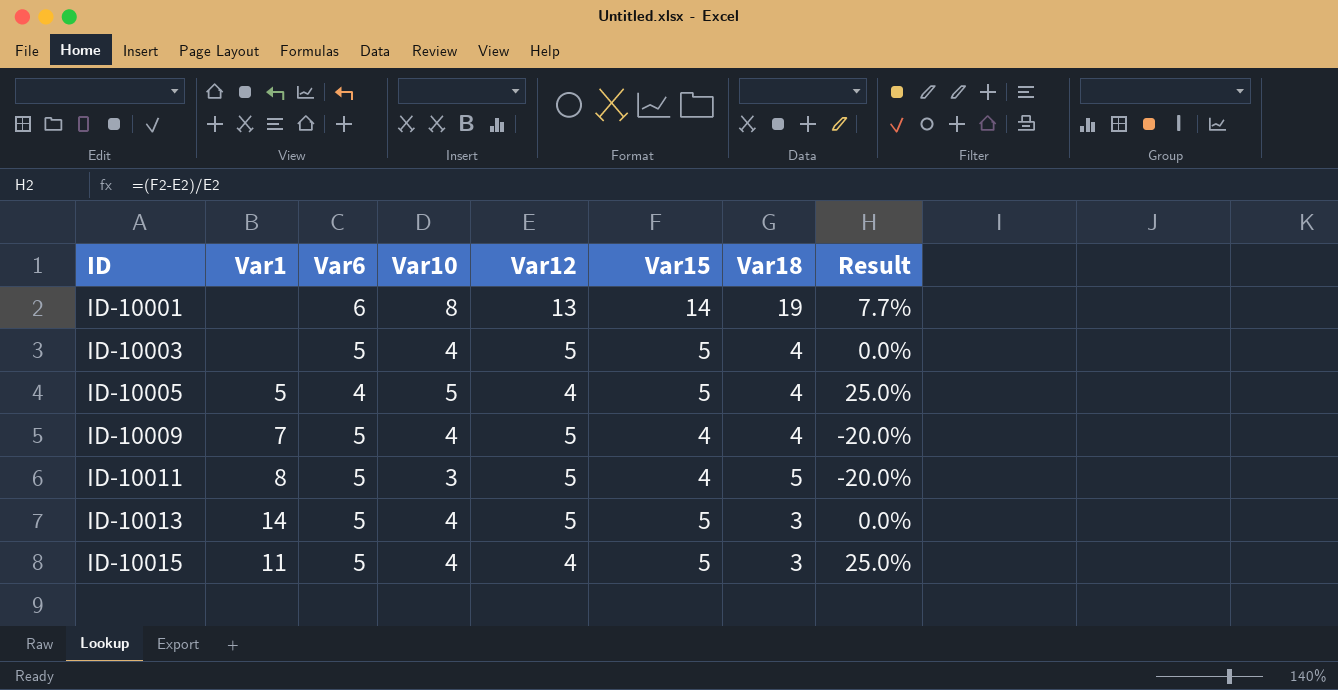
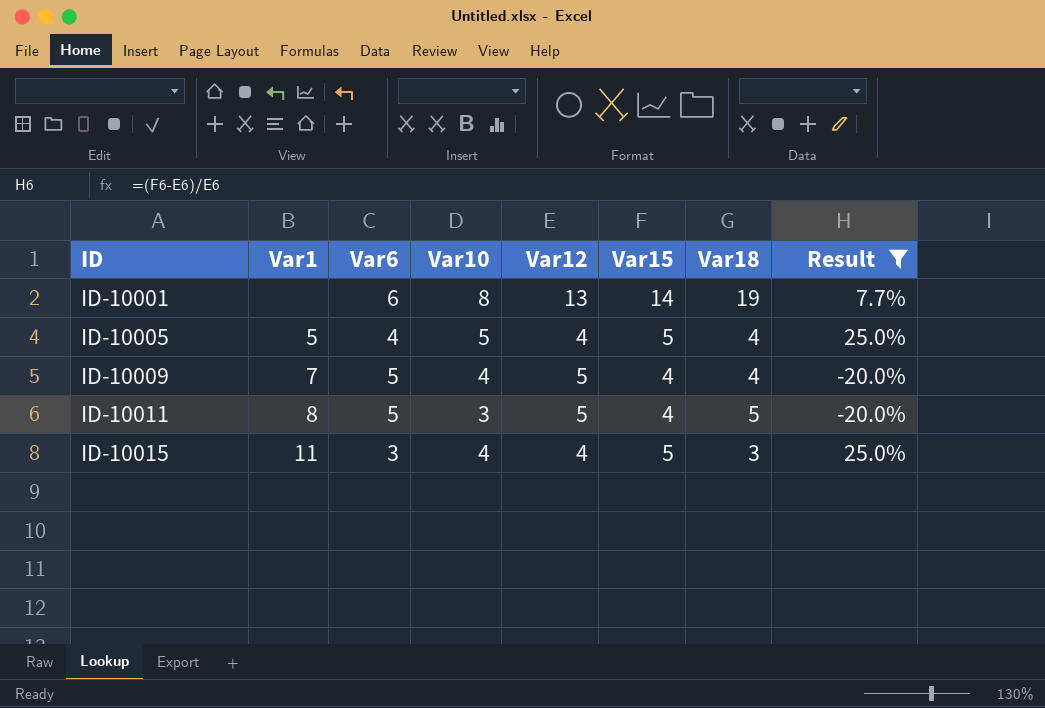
filter: none -> Result != 0.0%
ID-10015 | Var6: 5 -> 3

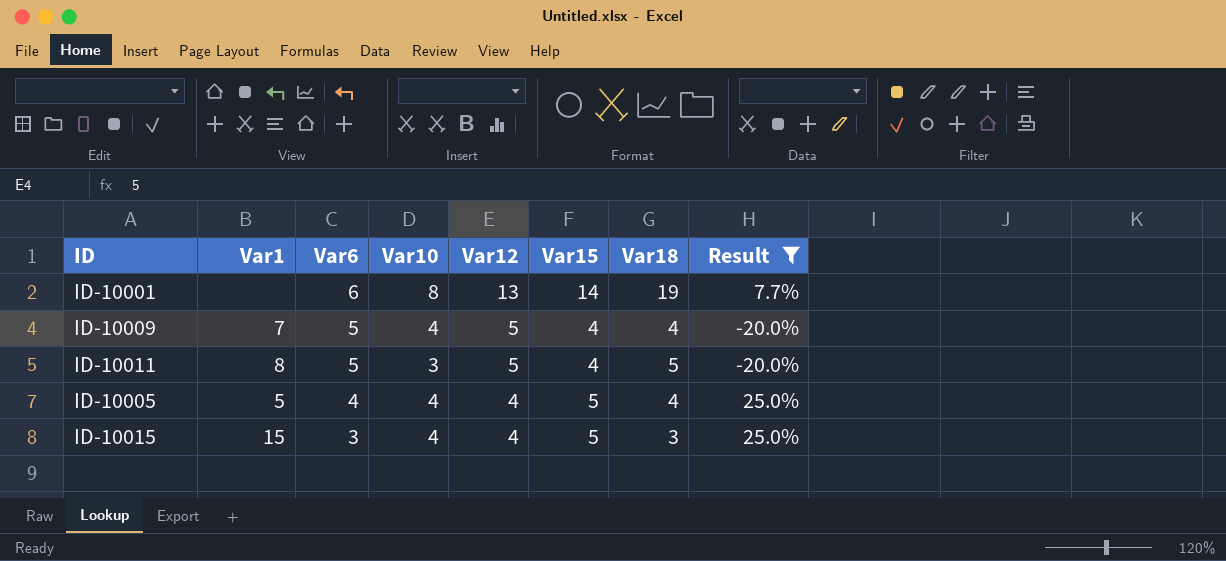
row order: ID ascending -> Var6 descending
ID-10005 | Var10: 5 -> 4
ID-10015 | Var1: 11 -> 15

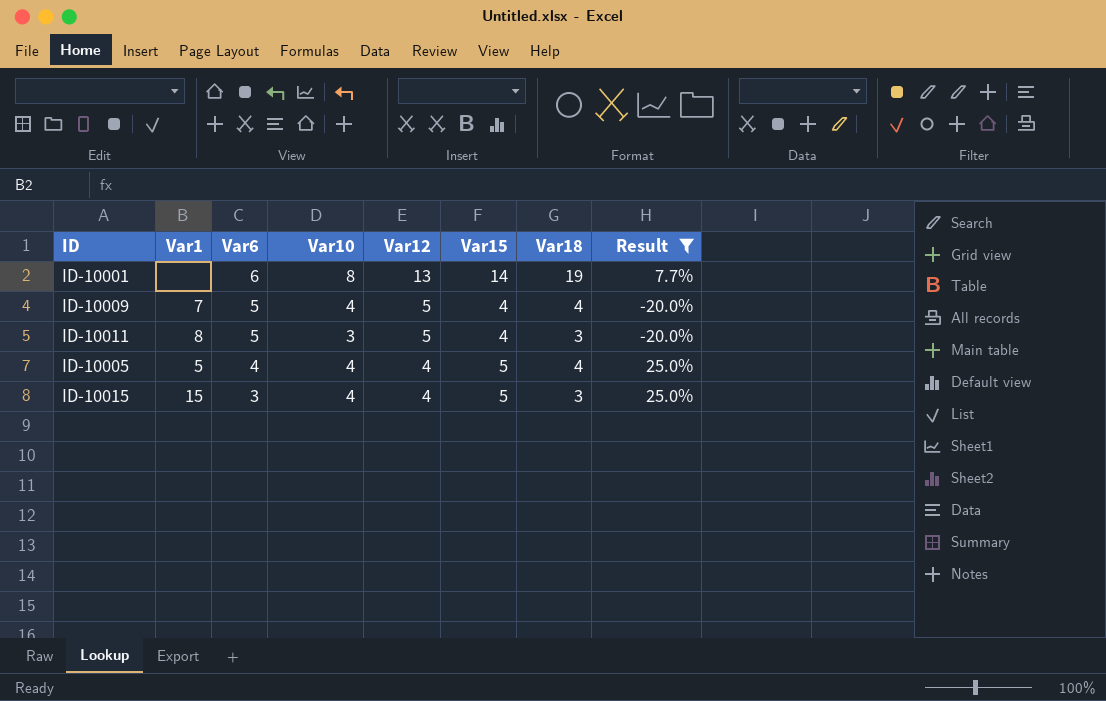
ID-10011 | Var18: 5 -> 3

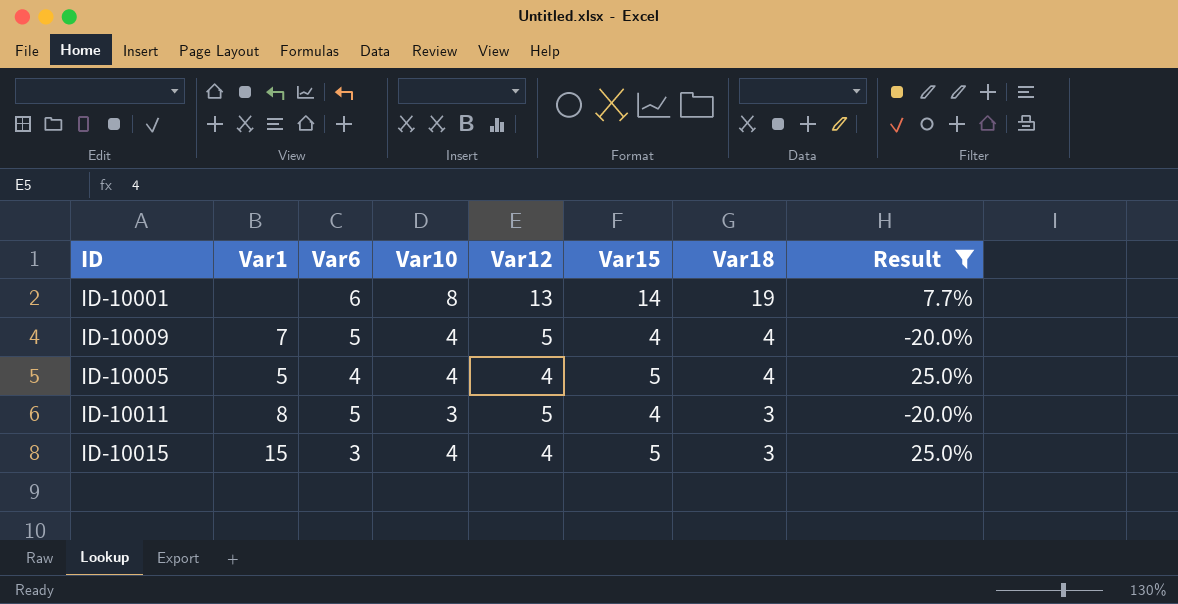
row order: Var6 descending -> Var18 descending

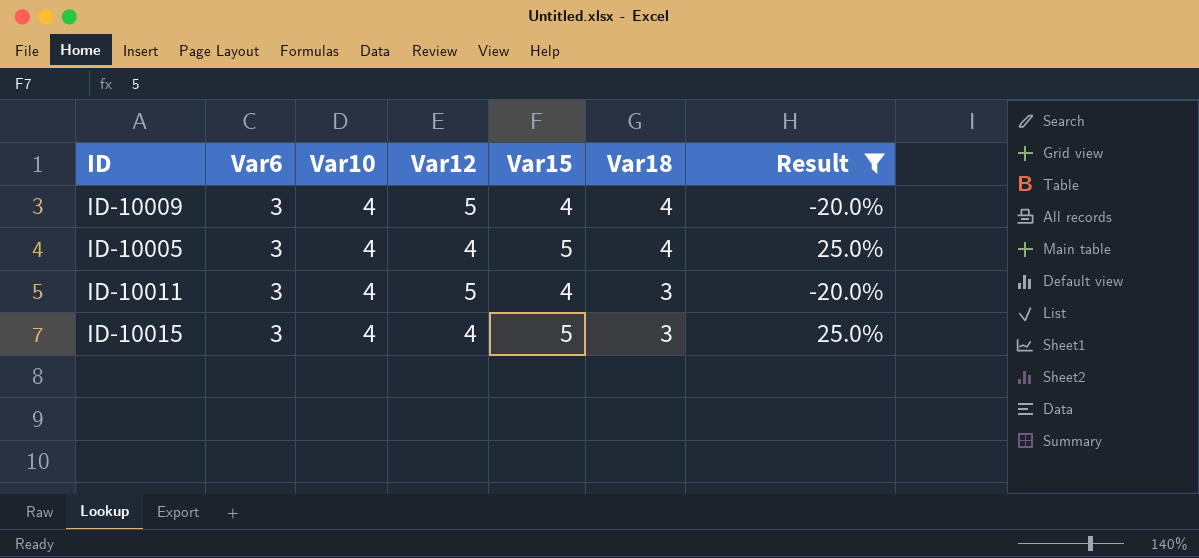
column Var1 | position: 2 -> none
row ID-10001: none | 6 | 8 | 13 | 14 | 19 | 7.7% -> none
ID-10009 | Var6: 5 -> 3
ID-10005 | Var6: 4 -> 3
ID-10011 | Var6: 5 -> 3
ID-10011 | Var10: 3 -> 4

